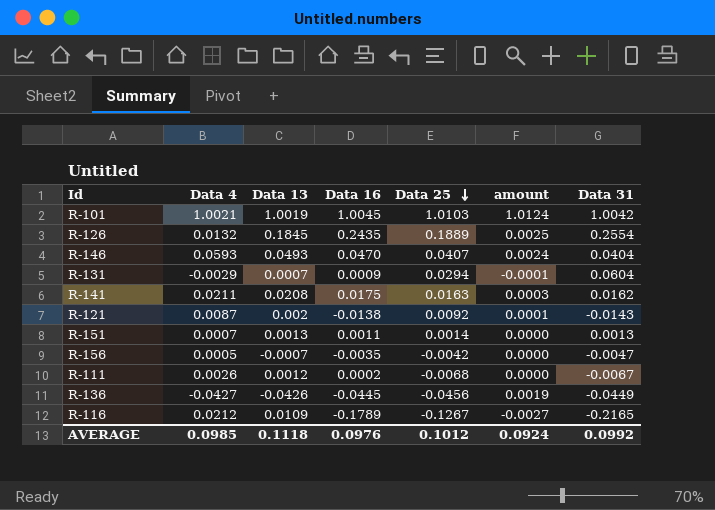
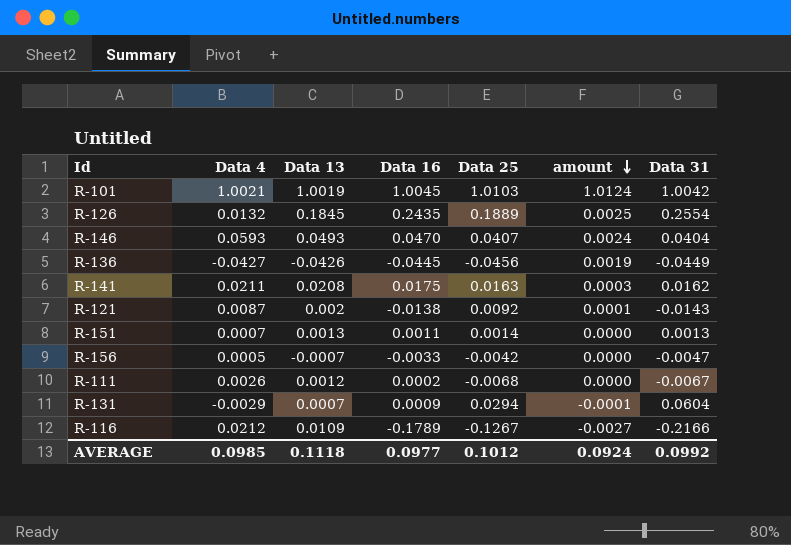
row order: Data 25 descending -> amount descending
R-156 | Data 16: -0.0035 -> -0.0033
R-116 | Data 31: -0.2165 -> -0.2166
AVERAGE | Data 16: 0.0976 -> 0.0977

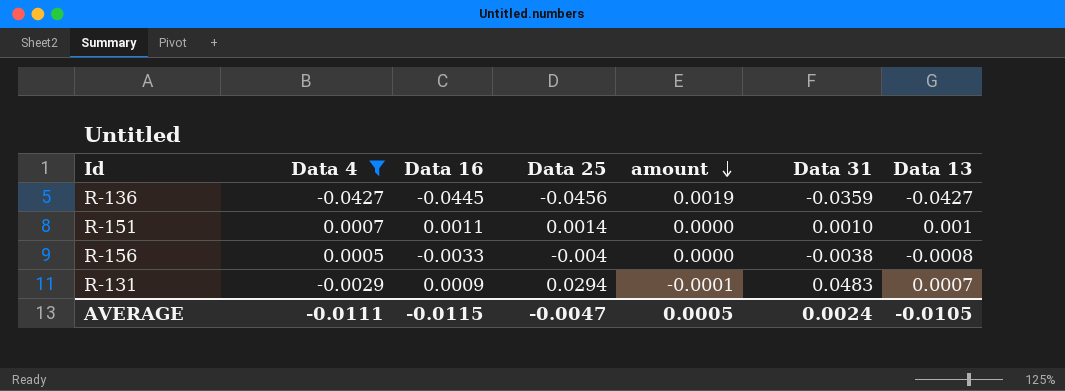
filter: none -> Data 4 <= 0.0007
column Data 13 | position: 3 -> 7
R-136 | Data 31: -0.0449 -> -0.0359
R-136 | Data 13: -0.0426 -> -0.0427
R-151 | Data 31: 0.0013 -> 0.0010
R-151 | Data 13: 0.0013 -> 0.001
R-156 | Data 25: -0.0042 -> -0.004
R-156 | Data 31: -0.0047 -> -0.0038
R-156 | Data 13: -0.0007 -> -0.0008
R-131 | Data 31: 0.0604 -> 0.0483
AVERAGE | Data 4: 0.0985 -> -0.0111
AVERAGE | Data 16: 0.0977 -> -0.0115
AVERAGE | Data 25: 0.1012 -> -0.0047
AVERAGE | amount: 0.0924 -> 0.0005
AVERAGE | Data 31: 0.0992 -> 0.0024
AVERAGE | Data 13: 0.1118 -> -0.0105

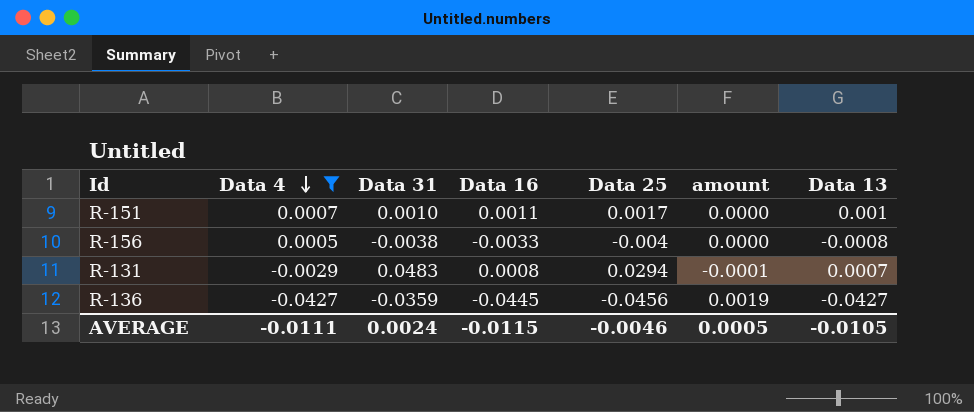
row order: amount descending -> Data 4 descending
column Data 31 | position: 6 -> 3
R-151 | Data 25: 0.0014 -> 0.0017
R-131 | Data 16: 0.0009 -> 0.0008
AVERAGE | Data 25: -0.0047 -> -0.0046

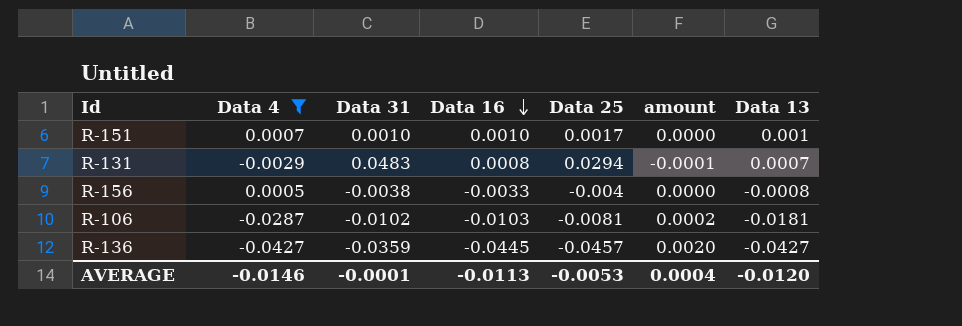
row order: Data 4 descending -> Data 16 descending
R-151 | Data 16: 0.0011 -> 0.0010
row R-106: none -> -0.0287 | -0.0102 | -0.0103 | -0.0081 | 0.0002 | -0.0181
R-136 | Data 25: -0.0456 -> -0.0457
R-136 | amount: 0.0019 -> 0.0020
AVERAGE | Data 4: -0.0111 -> -0.0146
AVERAGE | Data 31: 0.0024 -> -0.0001
AVERAGE | Data 16: -0.0115 -> -0.0113
AVERAGE | Data 25: -0.0046 -> -0.0053
AVERAGE | amount: 0.0005 -> 0.0004
AVERAGE | Data 13: -0.0105 -> -0.0120

